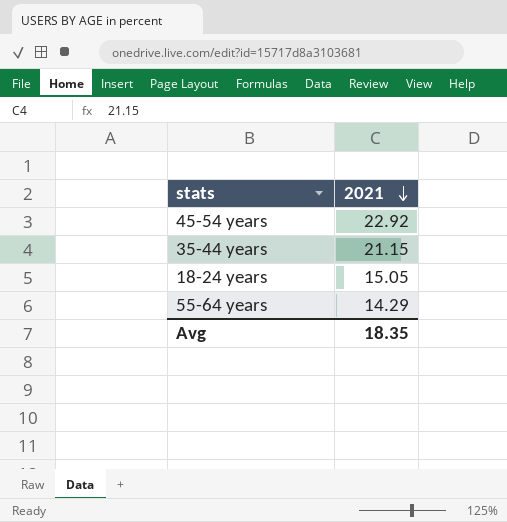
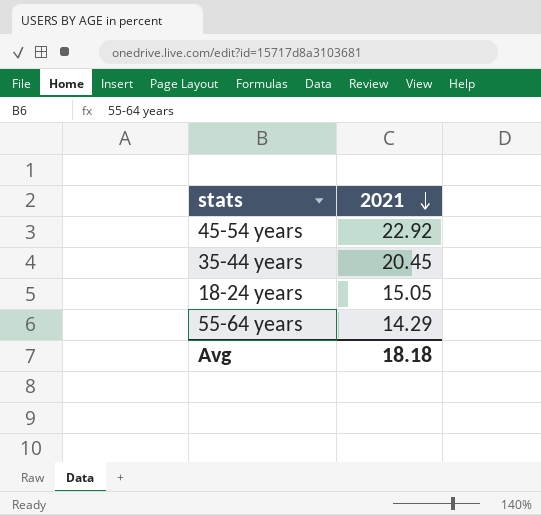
35-44 years | 2021: 21.15 -> 20.45
Avg | 2021: 18.35 -> 18.18

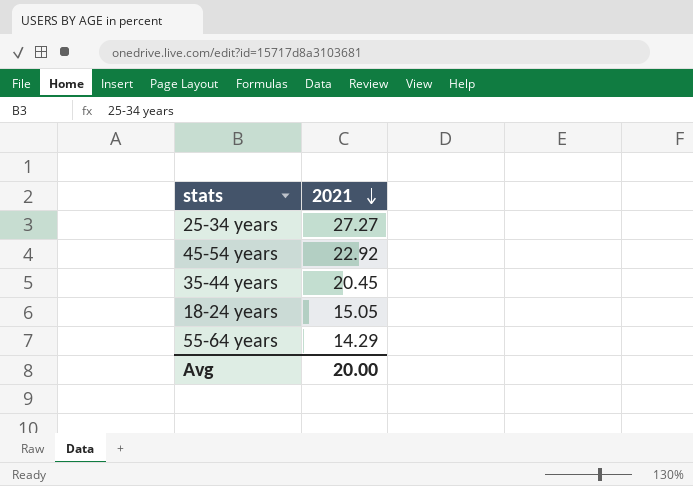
row 25-34 years: none -> 27.27
Avg | 2021: 18.18 -> 20.00

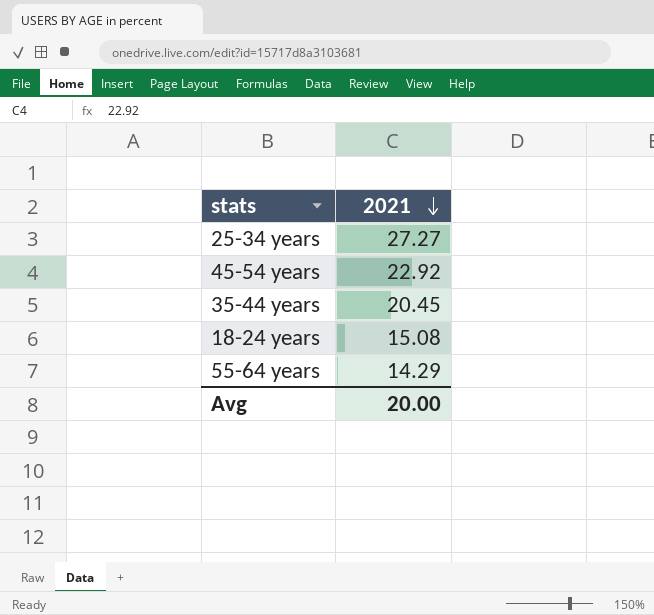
18-24 years | 2021: 15.05 -> 15.08

